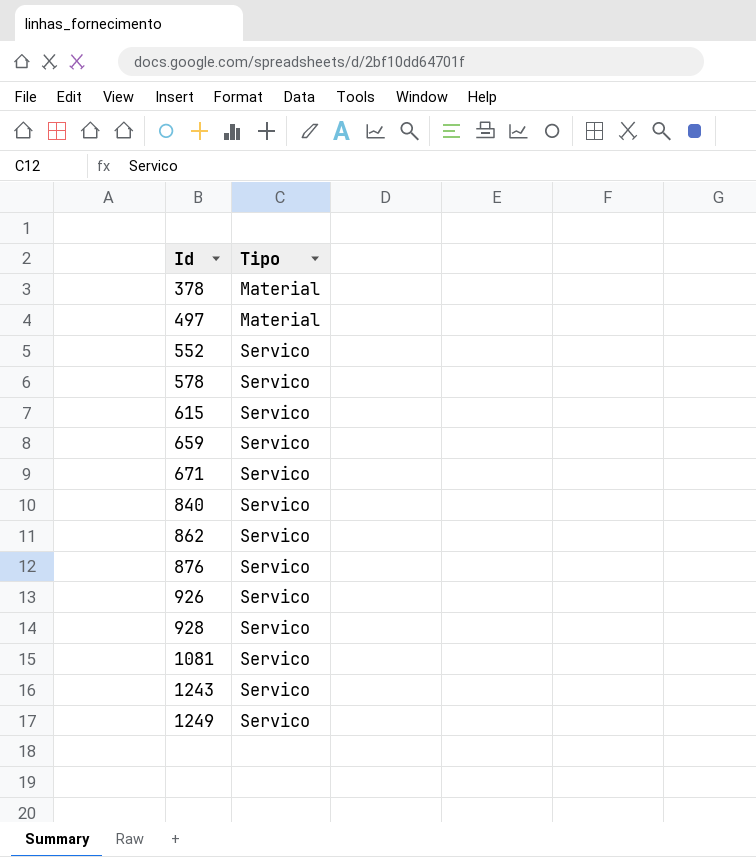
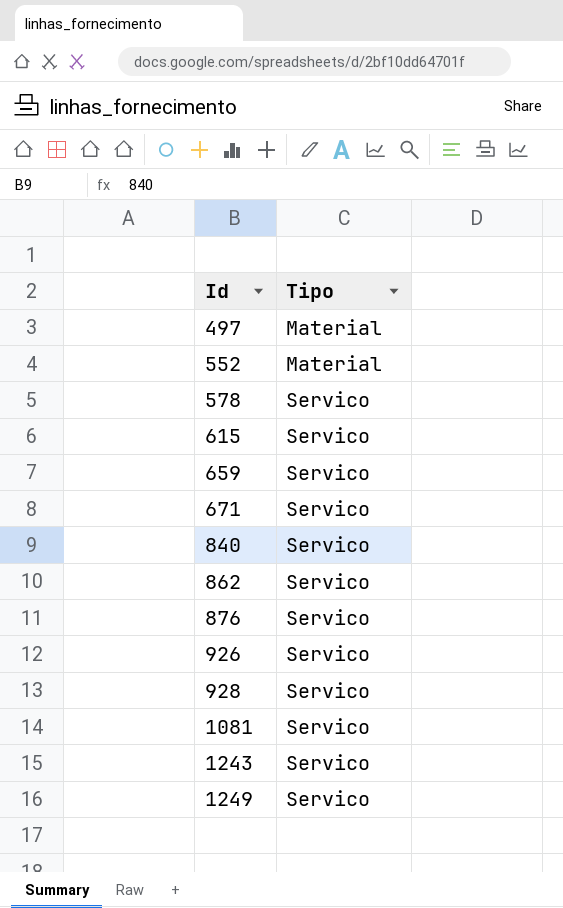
row 378: Material -> none
552 | Tipo: Servico -> Material

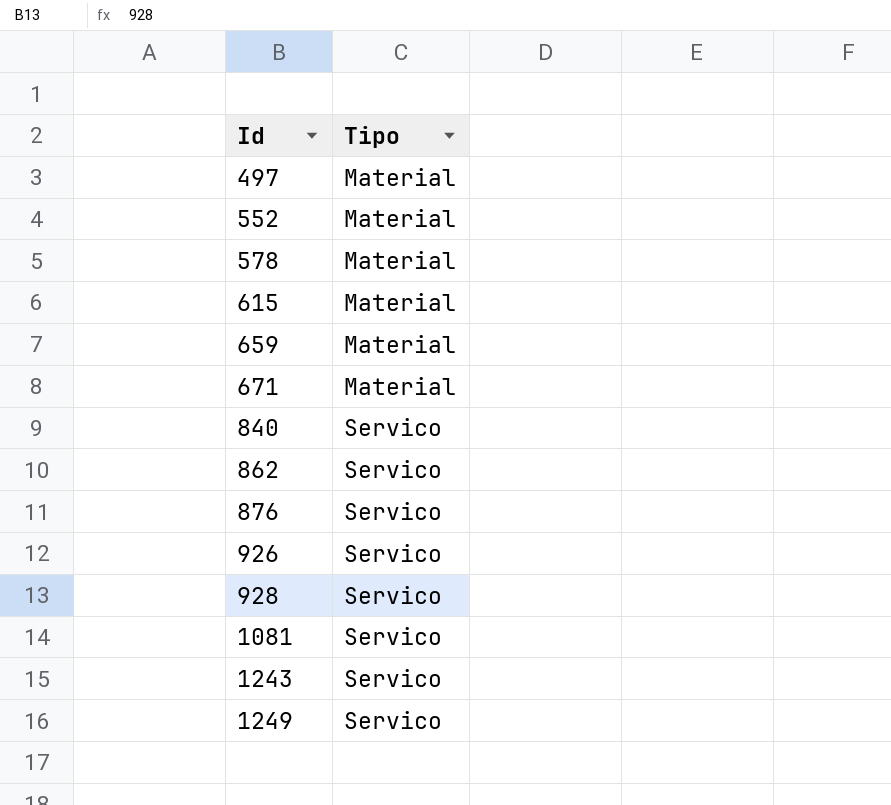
578 | Tipo: Servico -> Material
615 | Tipo: Servico -> Material
659 | Tipo: Servico -> Material
671 | Tipo: Servico -> Material

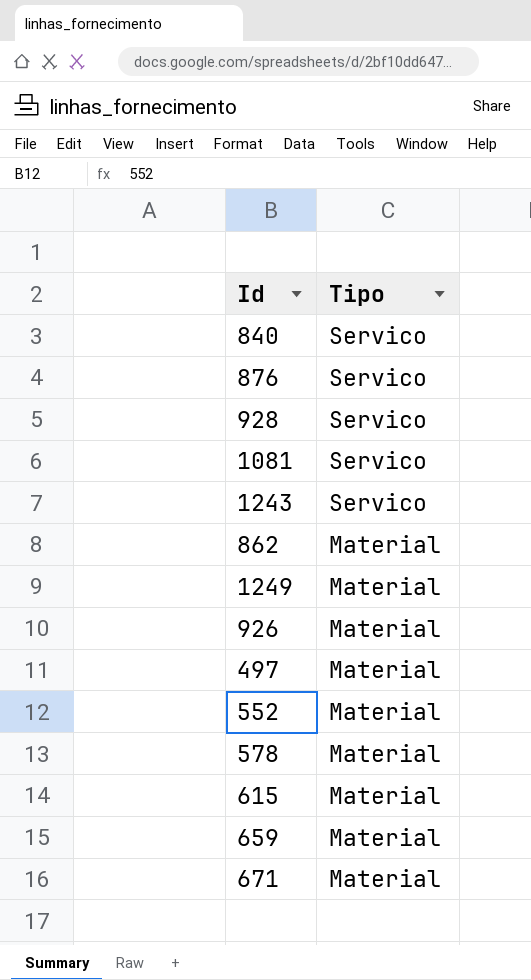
row order: Id ascending -> Tipo descending
862 | Tipo: Servico -> Material
1249 | Tipo: Servico -> Material
926 | Tipo: Servico -> Material

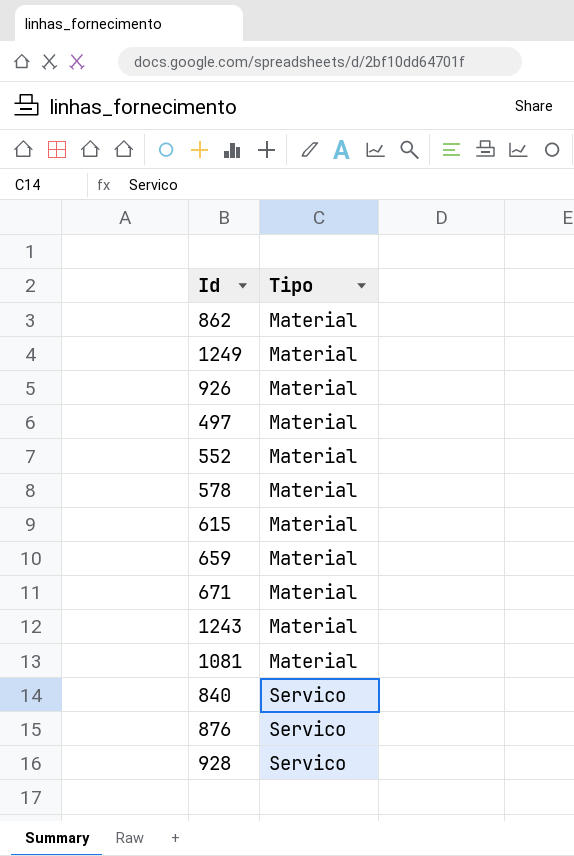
row order: Tipo descending -> Tipo ascending
1243 | Tipo: Servico -> Material
1081 | Tipo: Servico -> Material

